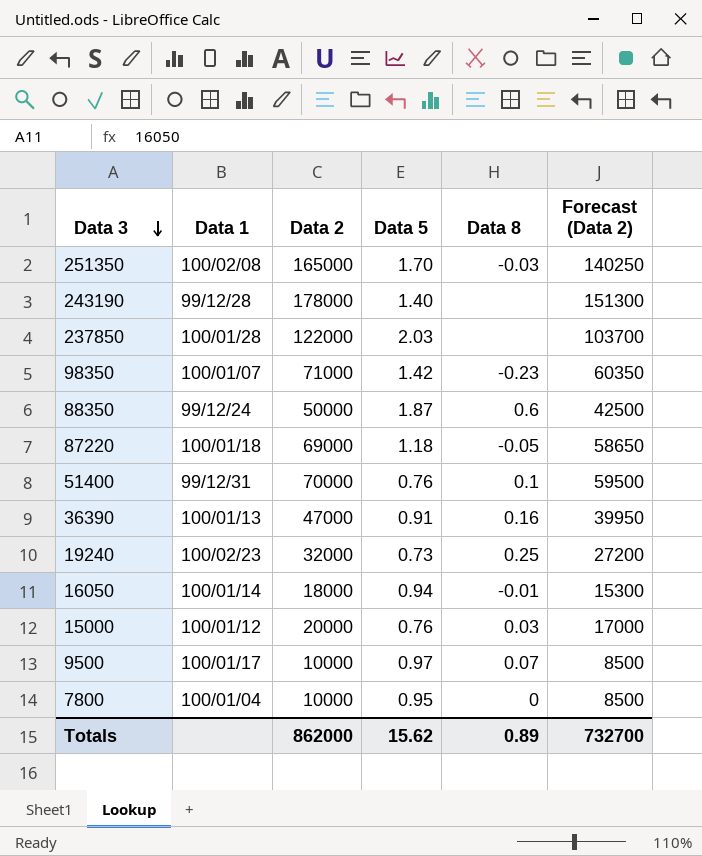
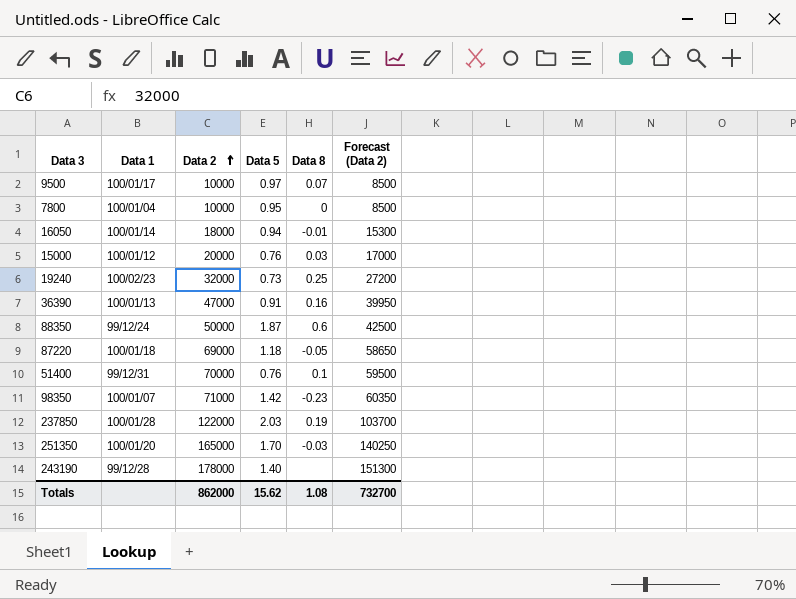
row order: Data 3 descending -> Data 2 ascending
237850 | Data 8: none -> 0.19
251350 | Data 1: 100/02/08 -> 100/01/20
Totals | Data 8: 0.89 -> 1.08

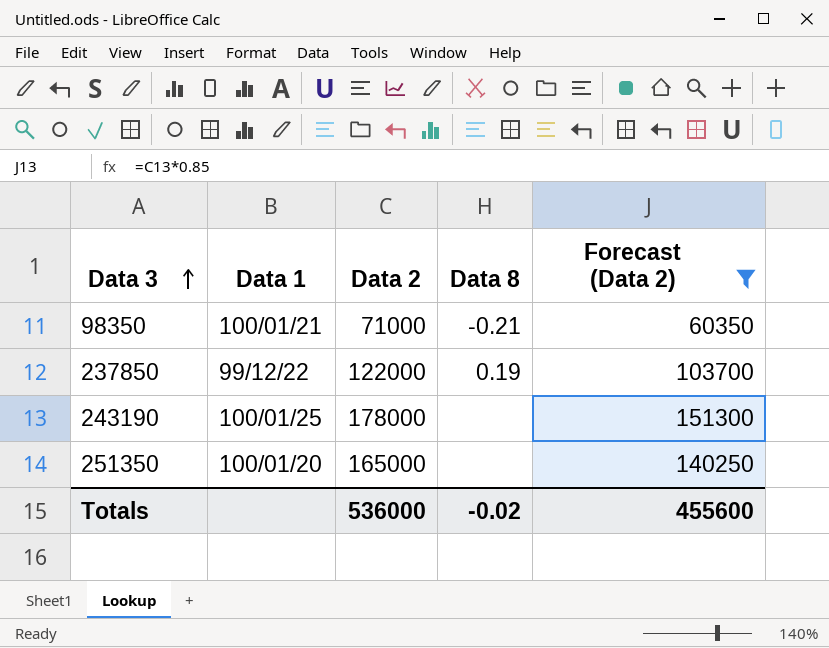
filter: none -> Forecast (Data 2) >= 60350
row order: Data 2 ascending -> Data 3 ascending
column Data 5 | position: 4 -> none
98350 | Data 1: 100/01/07 -> 100/01/21
98350 | Data 8: -0.23 -> -0.21
237850 | Data 1: 100/01/28 -> 99/12/22
243190 | Data 1: 99/12/28 -> 100/01/25
251350 | Data 8: -0.03 -> none
Totals | Data 2: 862000 -> 536000
Totals | Data 8: 1.08 -> -0.02
Totals | Forecast (Data 2): 732700 -> 455600

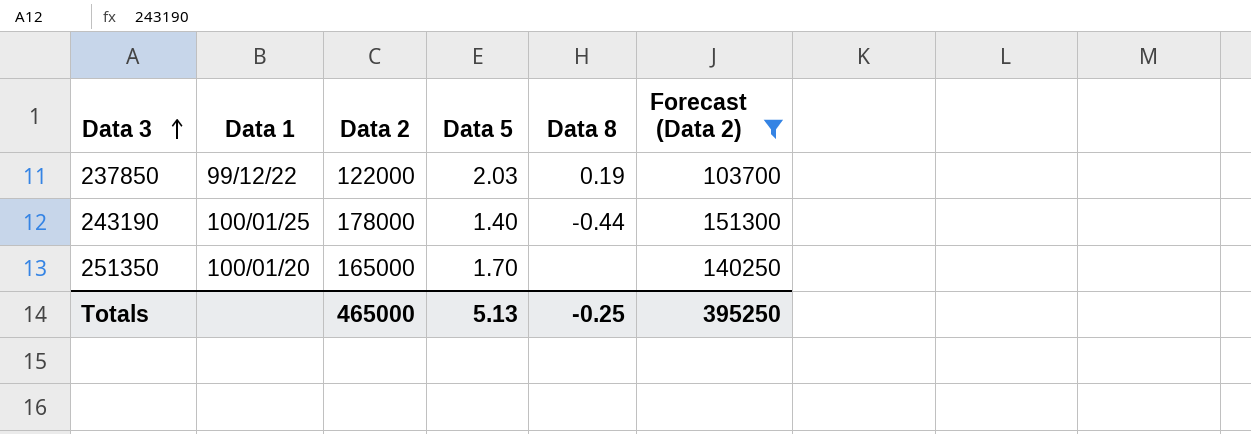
column Data 5 | position: none -> 4
row 98350: 100/01/21 | 71000 | -0.21 | 60350 -> none
243190 | Data 8: none -> -0.44
Totals | Data 2: 536000 -> 465000
Totals | Data 8: -0.02 -> -0.25
Totals | Forecast (Data 2): 455600 -> 395250

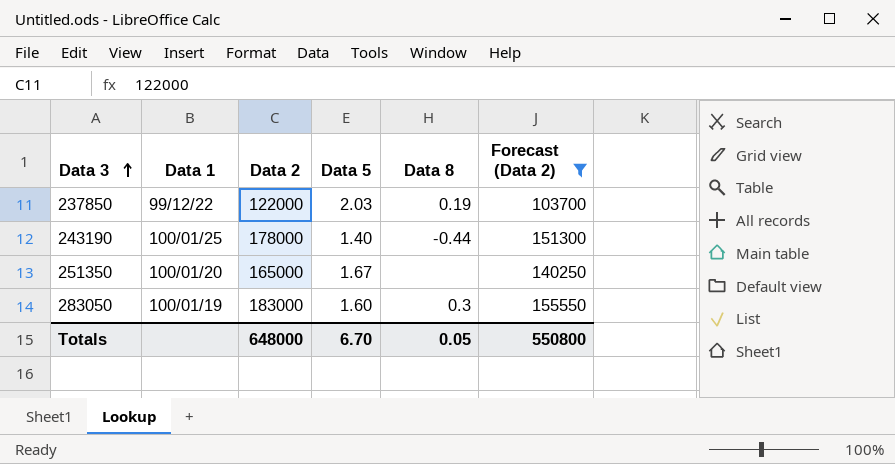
251350 | Data 5: 1.70 -> 1.67
row 283050: none -> 100/01/19 | 183000 | 1.60 | 0.3 | 155550
Totals | Data 2: 465000 -> 648000
Totals | Data 5: 5.13 -> 6.70
Totals | Data 8: -0.25 -> 0.05
Totals | Forecast (Data 2): 395250 -> 550800

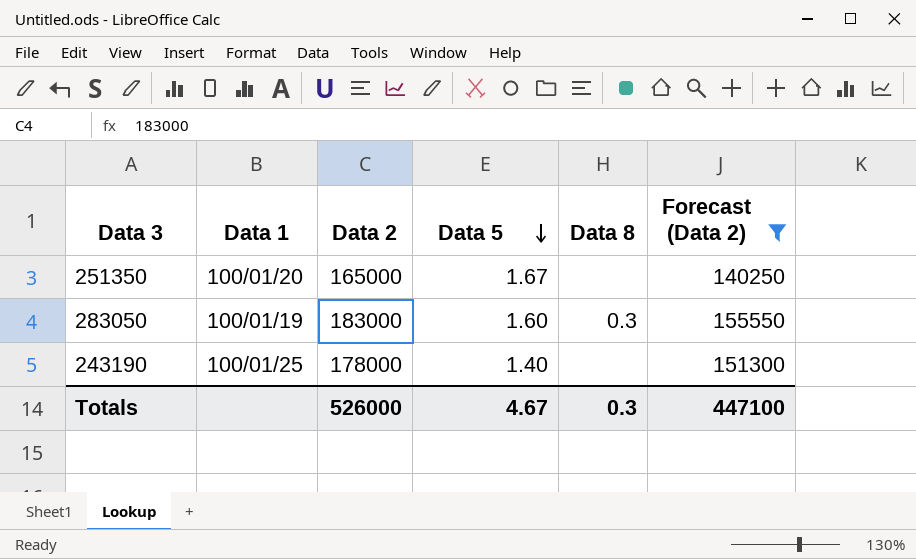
row order: Data 3 ascending -> Data 5 descending
row 237850: 99/12/22 | 122000 | 2.03 | 0.19 | 103700 -> none
243190 | Data 8: -0.44 -> none
Totals | Data 2: 648000 -> 526000
Totals | Data 5: 6.70 -> 4.67
Totals | Data 8: 0.05 -> 0.3
Totals | Forecast (Data 2): 550800 -> 447100

